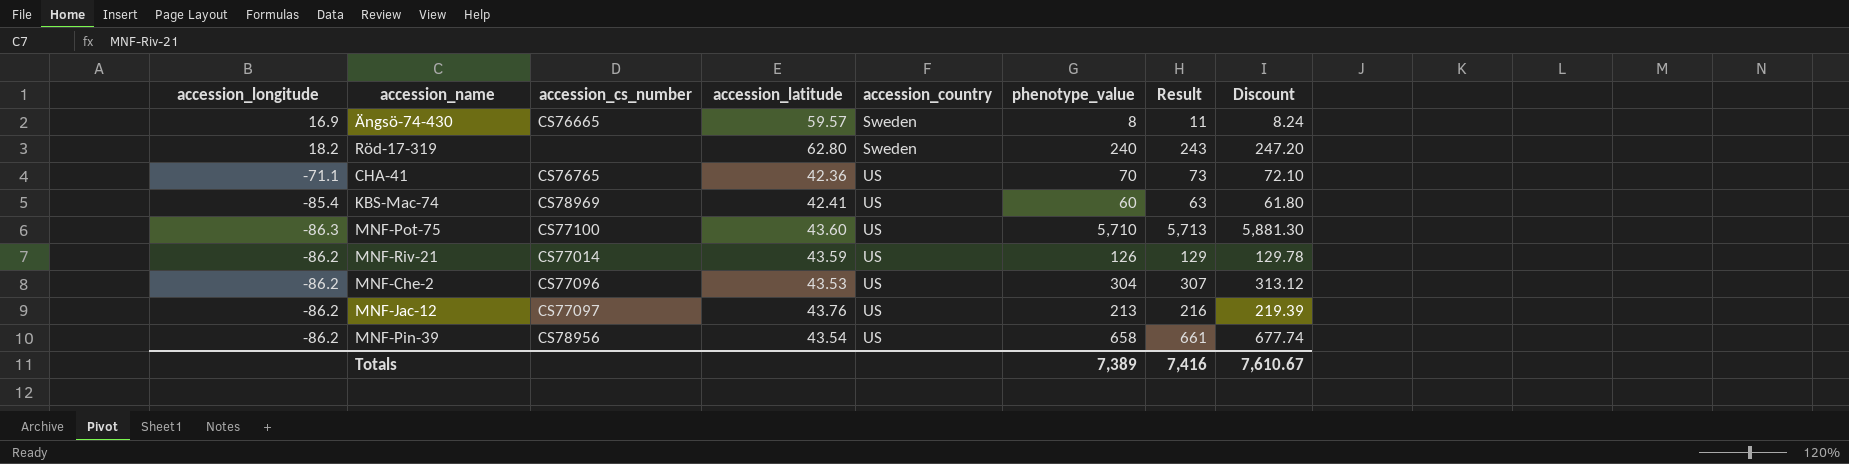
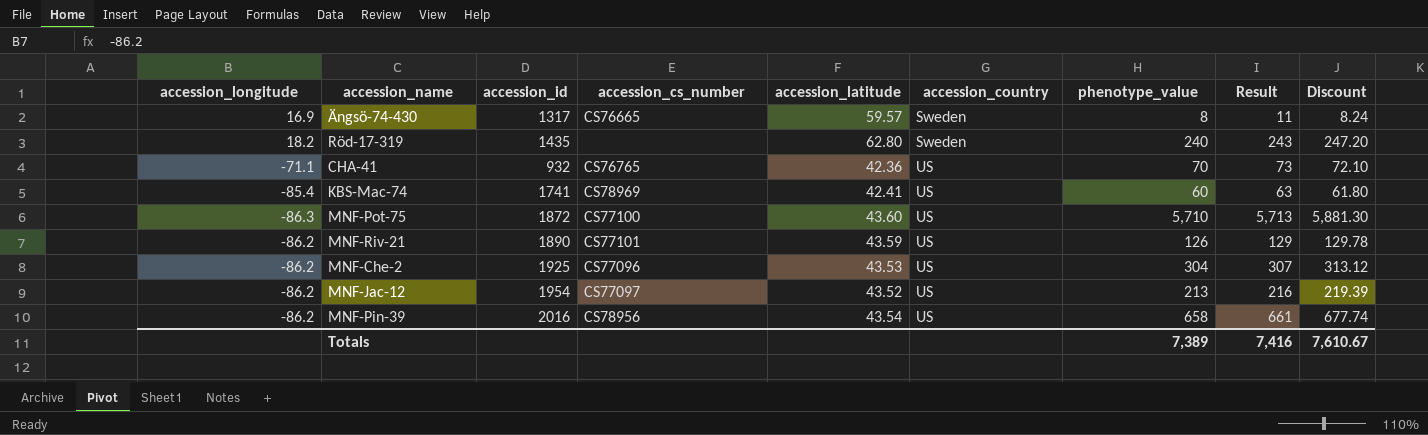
column accession_id | position: none -> 3
MNF-Riv-21 | accession_cs_number: CS77014 -> CS77101
MNF-Jac-12 | accession_latitude: 43.76 -> 43.52

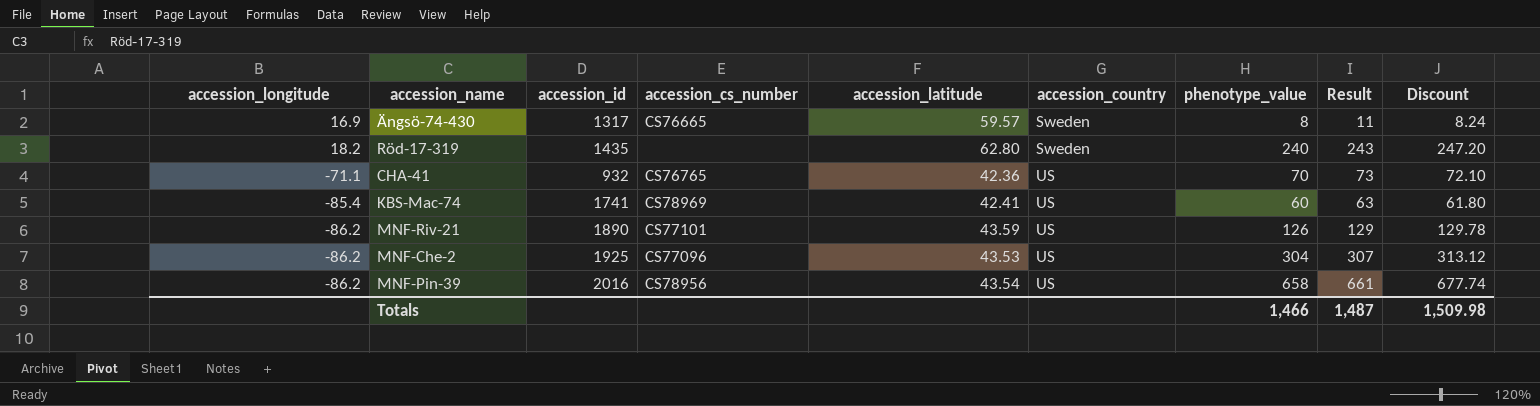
row MNF-Pot-75: -86.3 | 1872 | CS77100 | 43.60 | US | 5,710 | 5,713 | 5,881.30 -> none
row MNF-Jac-12: -86.2 | 1954 | CS77097 | 43.52 | US | 213 | 216 | 219.39 -> none
Totals | phenotype_value: 7,389 -> 1,466
Totals | Result: 7,416 -> 1,487
Totals | Discount: 7,610.67 -> 1,509.98

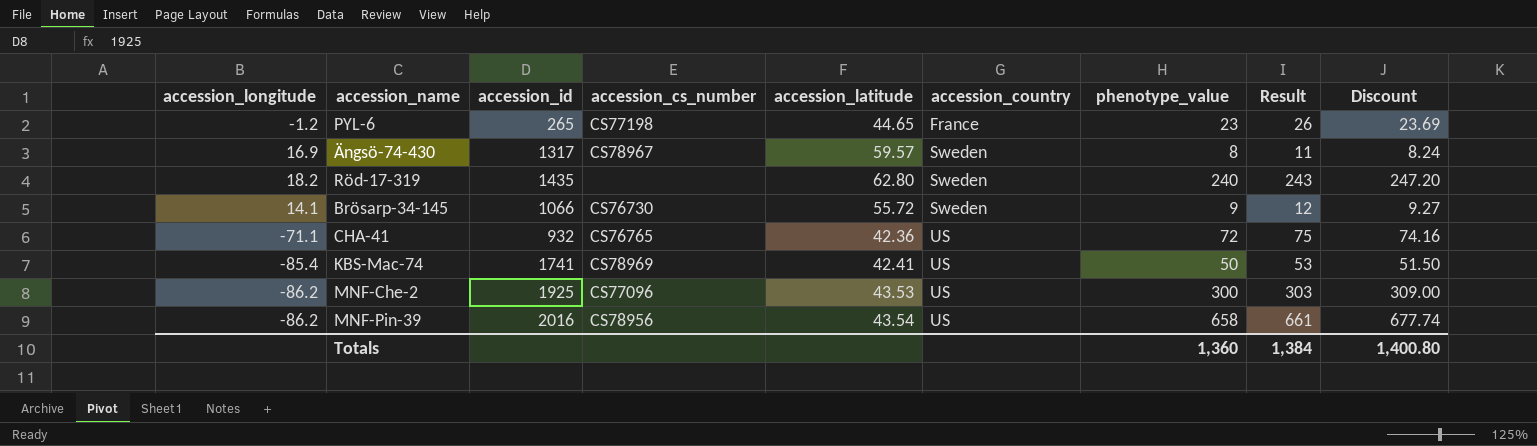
row MNF-Riv-21: -86.2 | 1890 | CS77101 | 43.59 | US | 126 | 129 | 129.78 -> none
row PYL-6: none -> -1.2 | 265 | CS77198 | 44.65 | France | 23 | 26 | 23.69
Ängsö-74-430 | accession_cs_number: CS76665 -> CS78967
row Brösarp-34-145: none -> 14.1 | 1066 | CS76730 | 55.72 | Sweden | 9 | 12 | 9.27
CHA-41 | phenotype_value: 70 -> 72
CHA-41 | Result: 73 -> 75
CHA-41 | Discount: 72.10 -> 74.16
KBS-Mac-74 | phenotype_value: 60 -> 50
KBS-Mac-74 | Result: 63 -> 53
KBS-Mac-74 | Discount: 61.80 -> 51.50
MNF-Che-2 | phenotype_value: 304 -> 300
MNF-Che-2 | Result: 307 -> 303
MNF-Che-2 | Discount: 313.12 -> 309.00
Totals | phenotype_value: 1,466 -> 1,360
Totals | Result: 1,487 -> 1,384
Totals | Discount: 1,509.98 -> 1,400.80

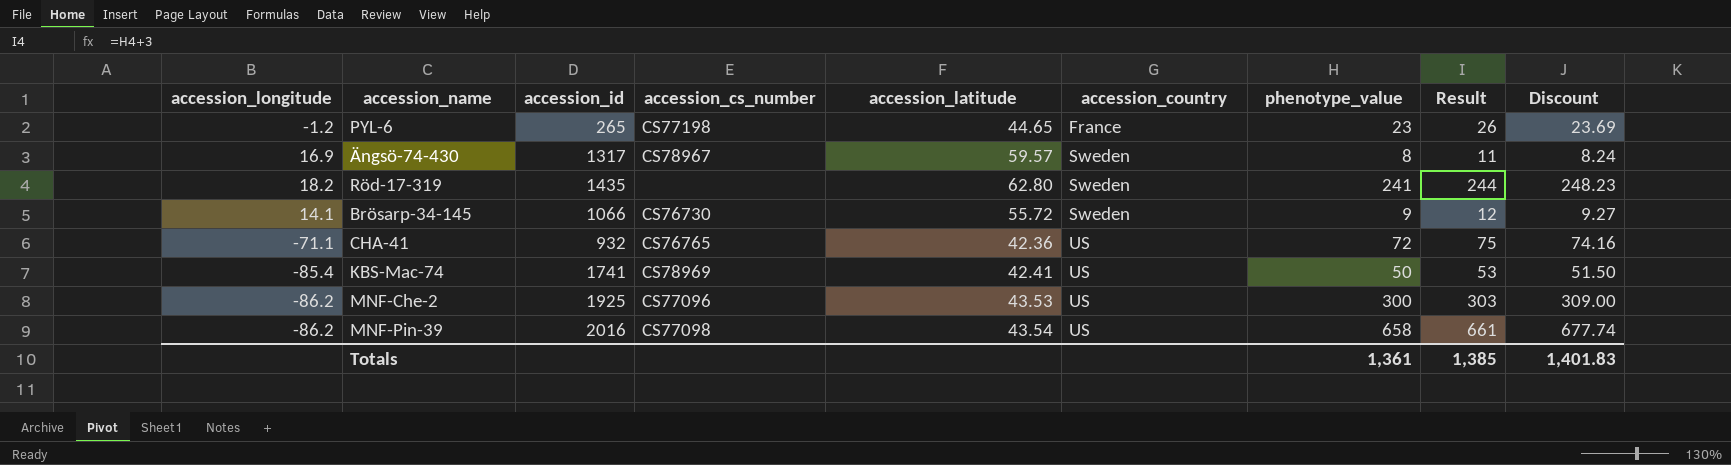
Röd-17-319 | phenotype_value: 240 -> 241
Röd-17-319 | Result: 243 -> 244
Röd-17-319 | Discount: 247.20 -> 248.23
MNF-Pin-39 | accession_cs_number: CS78956 -> CS77098
Totals | phenotype_value: 1,360 -> 1,361
Totals | Result: 1,384 -> 1,385
Totals | Discount: 1,400.80 -> 1,401.83

